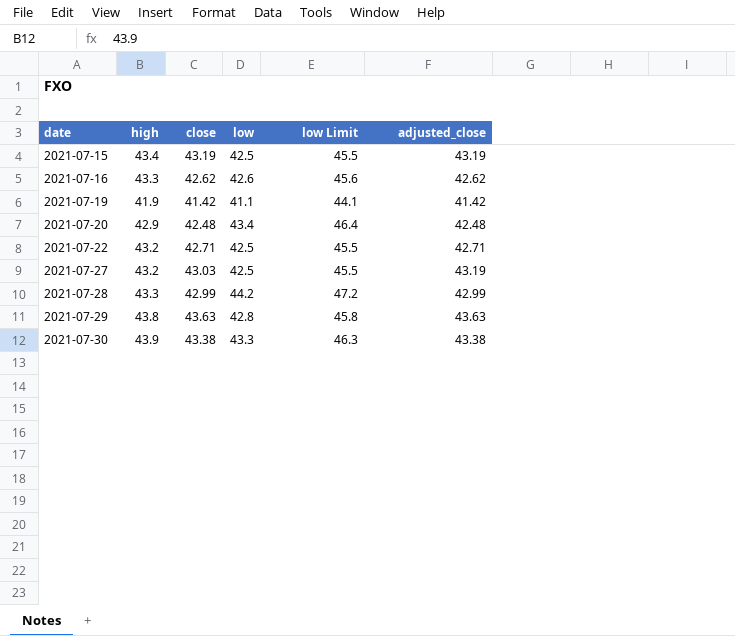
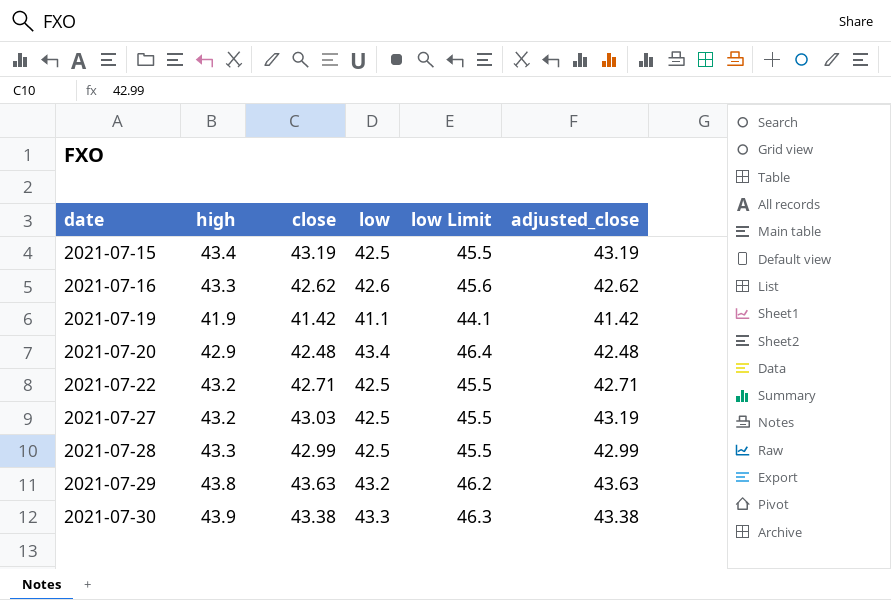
2021-07-28 | low: 44.2 -> 42.5
2021-07-28 | low Limit: 47.2 -> 45.5
2021-07-29 | low: 42.8 -> 43.2
2021-07-29 | low Limit: 45.8 -> 46.2

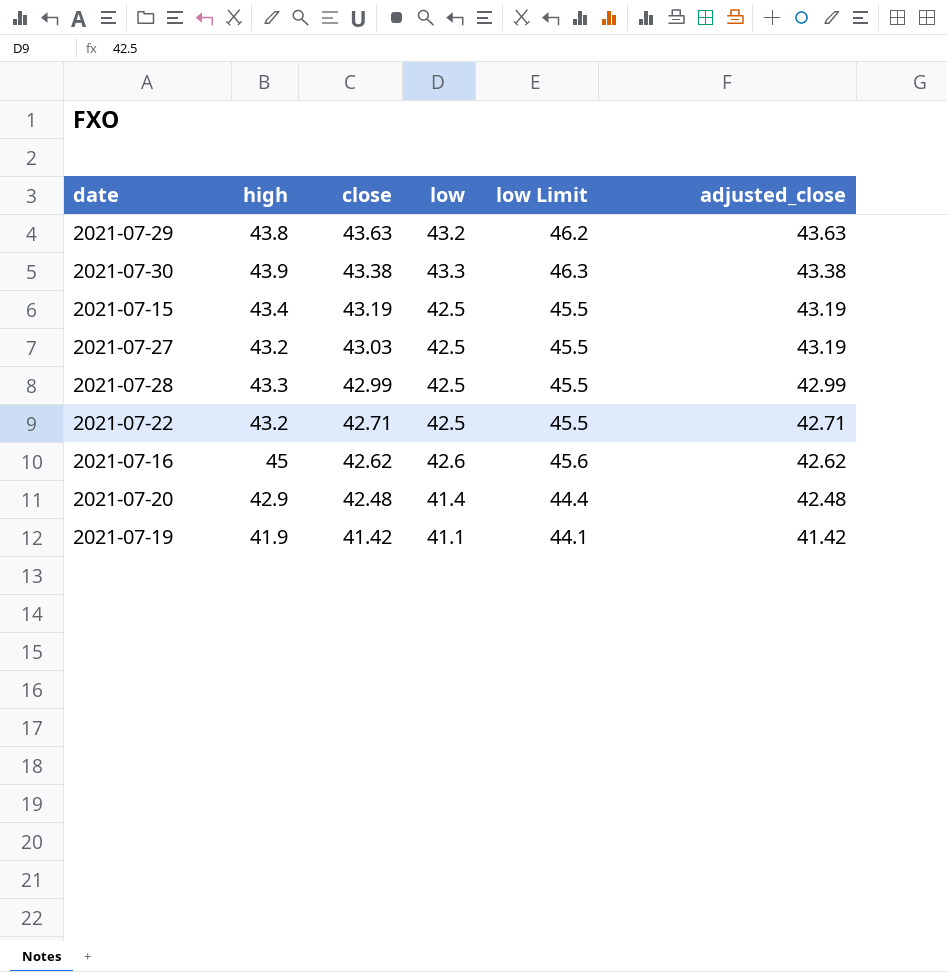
row order: date ascending -> close descending
2021-07-16 | high: 43.3 -> 45
2021-07-20 | low: 43.4 -> 41.4
2021-07-20 | low Limit: 46.4 -> 44.4

